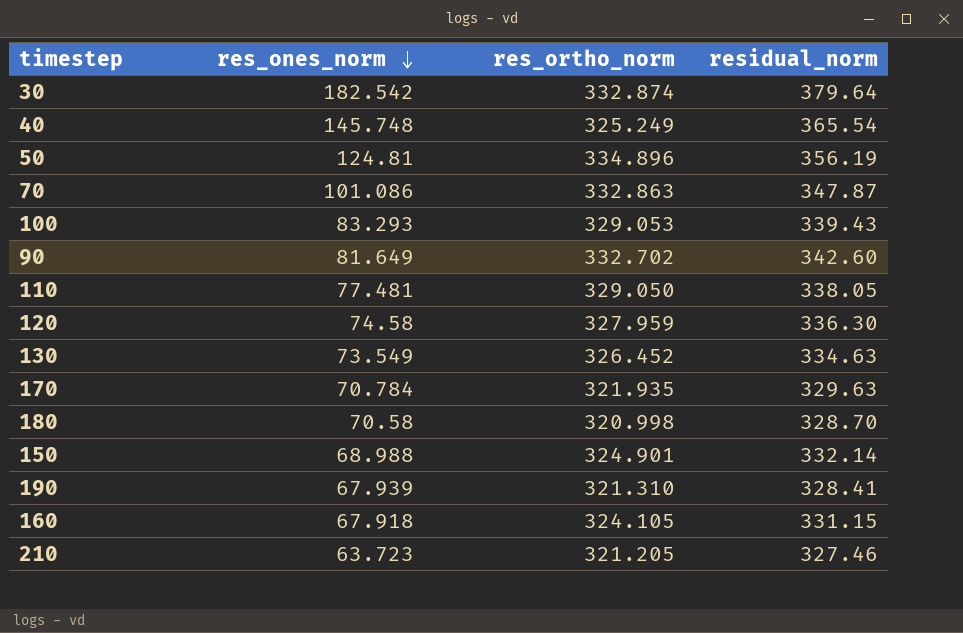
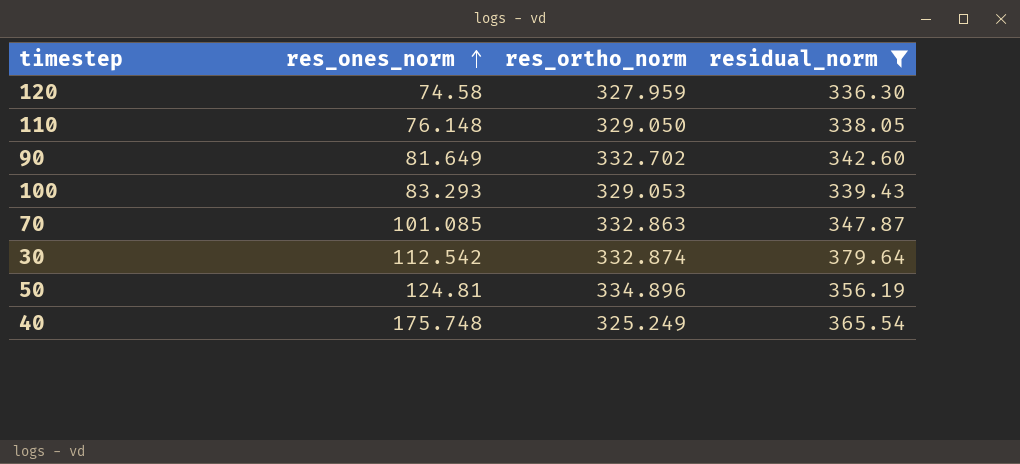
filter: none -> residual_norm >= 336.30
row order: res_ones_norm descending -> res_ones_norm ascending
110 | res_ones_norm: 77.481 -> 76.148
70 | res_ones_norm: 101.086 -> 101.085
30 | res_ones_norm: 182.542 -> 112.542
40 | res_ones_norm: 145.748 -> 175.748

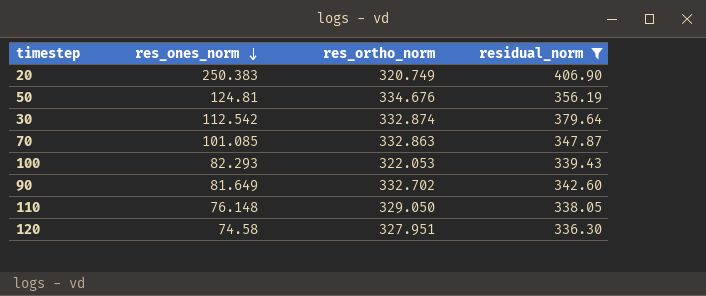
row order: res_ones_norm ascending -> res_ones_norm descending
row 40: 175.748 | 325.249 | 365.54 -> none
row 20: none -> 250.383 | 320.749 | 406.90
50 | res_ortho_norm: 334.896 -> 334.676
100 | res_ones_norm: 83.293 -> 82.293
100 | res_ortho_norm: 329.053 -> 322.053
120 | res_ortho_norm: 327.959 -> 327.951

